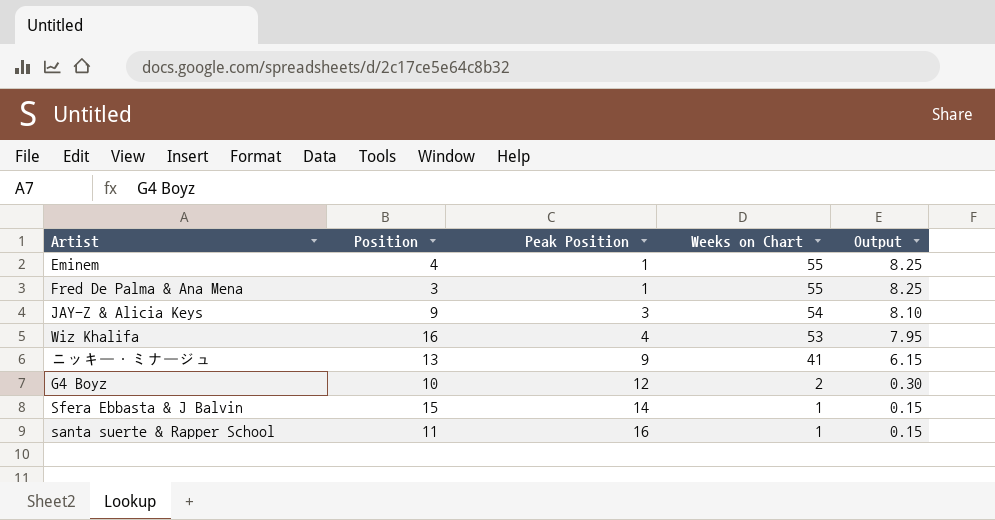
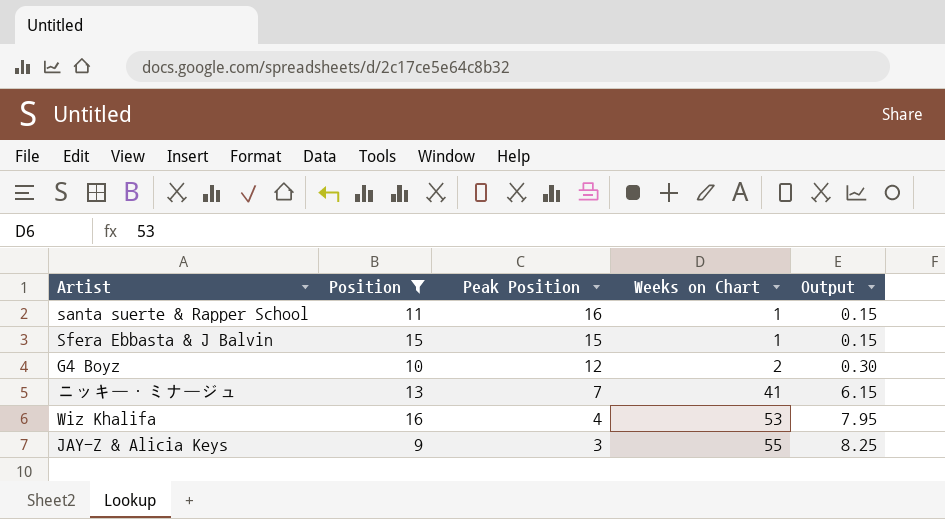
filter: none -> Position >= 9
row order: Peak Position ascending -> Peak Position descending
Sfera Ebbasta & J Balvin | Peak Position: 14 -> 15
ニッキー・ミナージュ | Peak Position: 9 -> 7
JAY-Z & Alicia Keys | Weeks on Chart: 54 -> 55
JAY-Z & Alicia Keys | Output: 8.10 -> 8.25

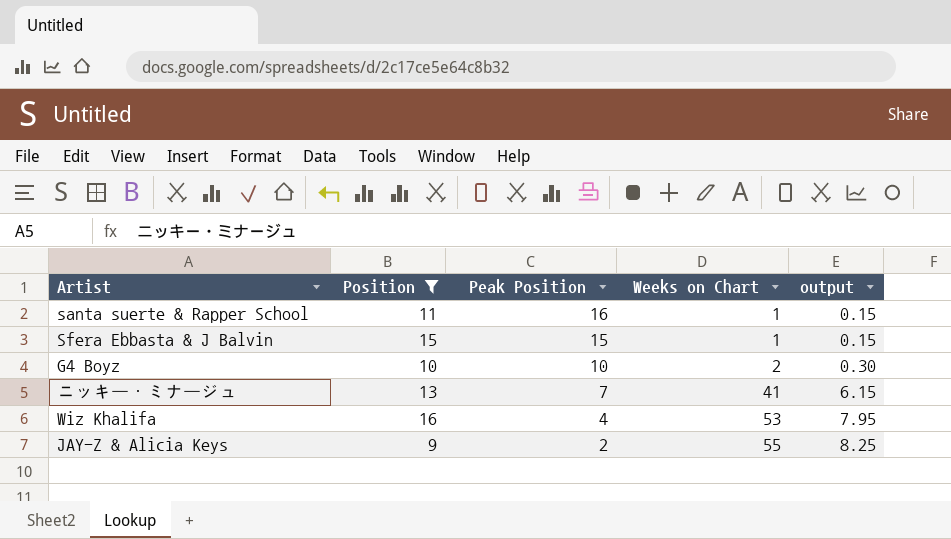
column name: Output -> output
G4 Boyz | Peak Position: 12 -> 10
JAY-Z & Alicia Keys | Peak Position: 3 -> 2

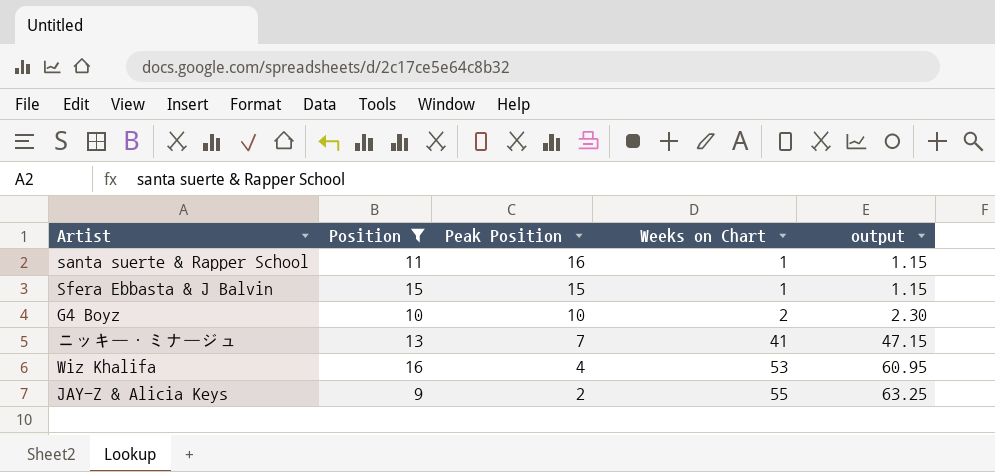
column output | formula: [Weeks on Chart] * 0.15 -> [Weeks on Chart] * 1.15

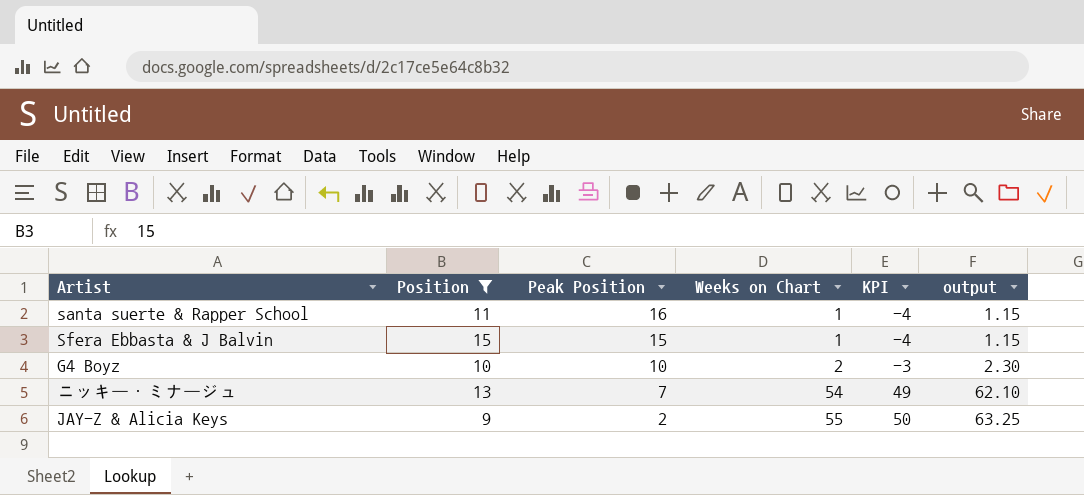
column KPI | formula: none -> [Weeks on Chart] - 5
row Wiz Khalifa: 16 | 4 | 53 | 60.95 -> none
ニッキー・ミナージュ | Weeks on Chart: 41 -> 54
ニッキー・ミナージュ | output: 47.15 -> 62.10

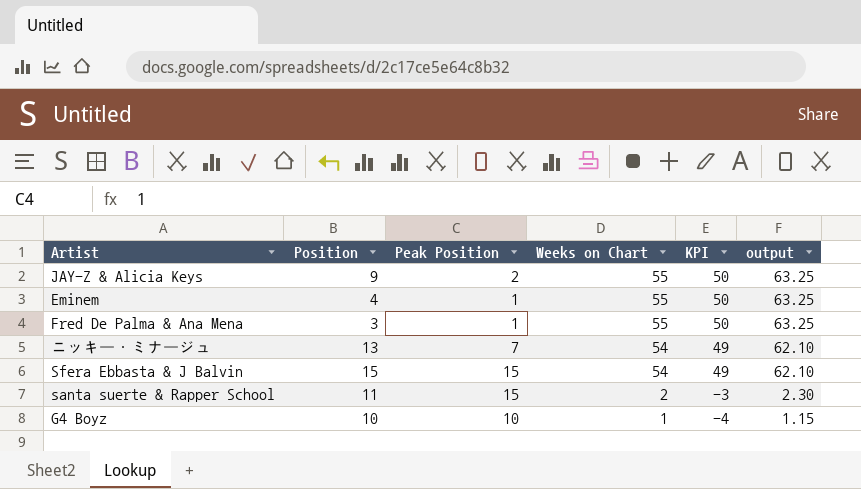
filter: Position >= 9 -> none
row order: Peak Position descending -> Weeks on Chart descending
Sfera Ebbasta & J Balvin | Weeks on Chart: 1 -> 54
Sfera Ebbasta & J Balvin | KPI: -4 -> 49
Sfera Ebbasta & J Balvin | output: 1.15 -> 62.10
santa suerte & Rapper School | Peak Position: 16 -> 15
santa suerte & Rapper School | Weeks on Chart: 1 -> 2
santa suerte & Rapper School | KPI: -4 -> -3
santa suerte & Rapper School | output: 1.15 -> 2.30
G4 Boyz | Weeks on Chart: 2 -> 1
G4 Boyz | KPI: -3 -> -4
G4 Boyz | output: 2.30 -> 1.15

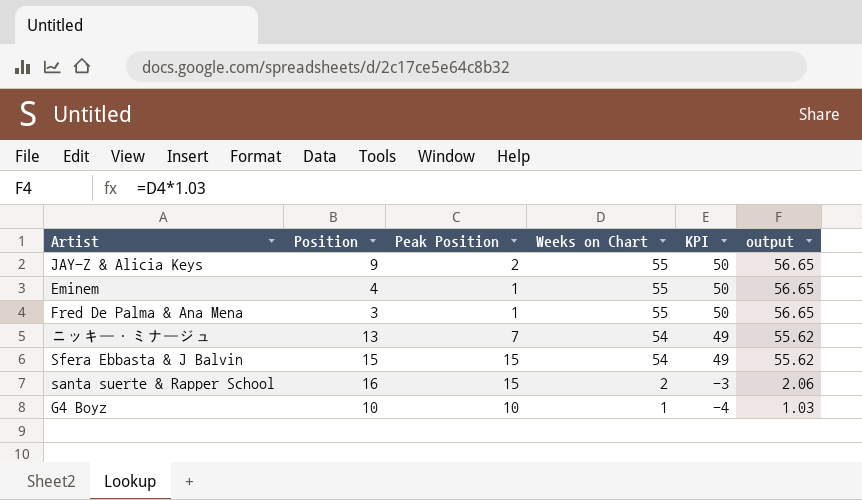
column output | formula: [Weeks on Chart] * 1.15 -> [Weeks on Chart] * 1.03
santa suerte & Rapper School | Position: 11 -> 16

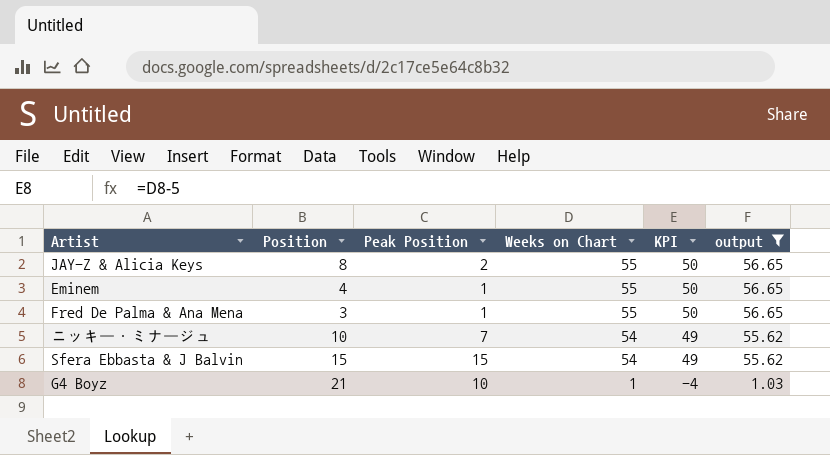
filter: none -> output != 2.06
JAY-Z & Alicia Keys | Position: 9 -> 8
ニッキー・ミナージュ | Position: 13 -> 10
G4 Boyz | Position: 10 -> 21

